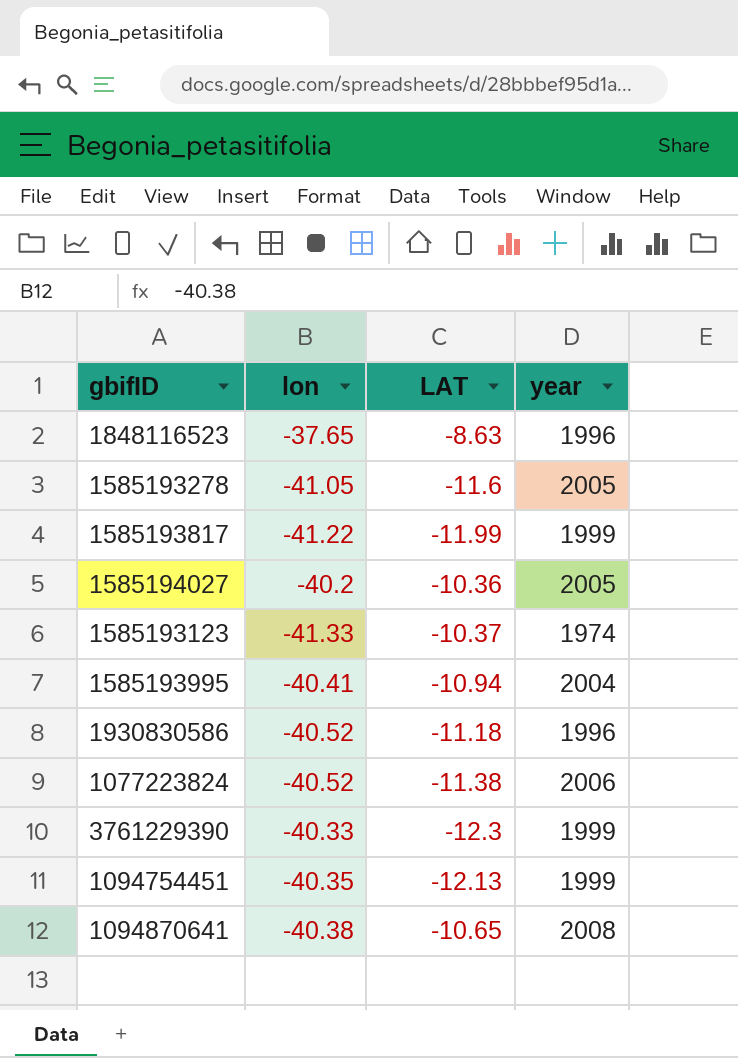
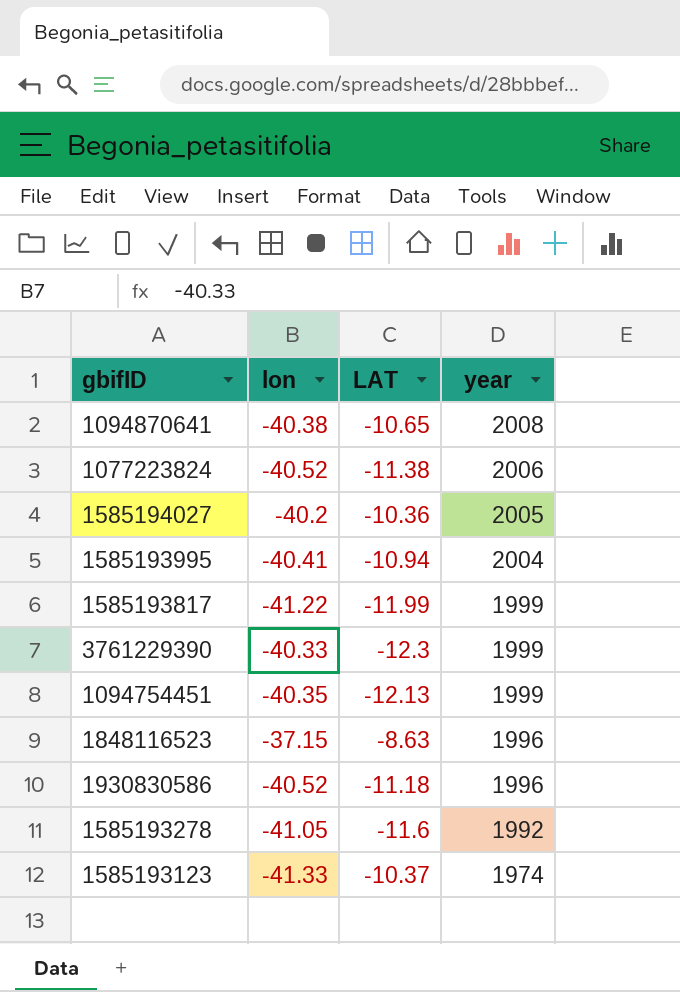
row order: none -> year descending
1848116523 | lon: -37.65 -> -37.15
1585193278 | year: 2005 -> 1992

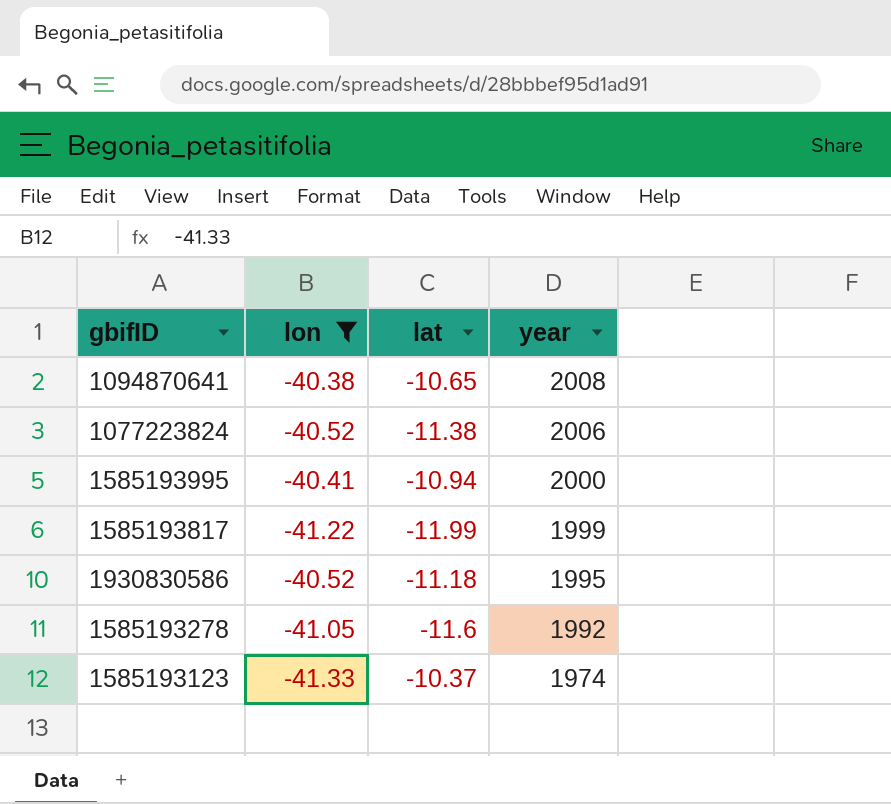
filter: none -> lon <= -40.38
column name: LAT -> lat
1585193995 | year: 2004 -> 2000
1930830586 | year: 1996 -> 1995

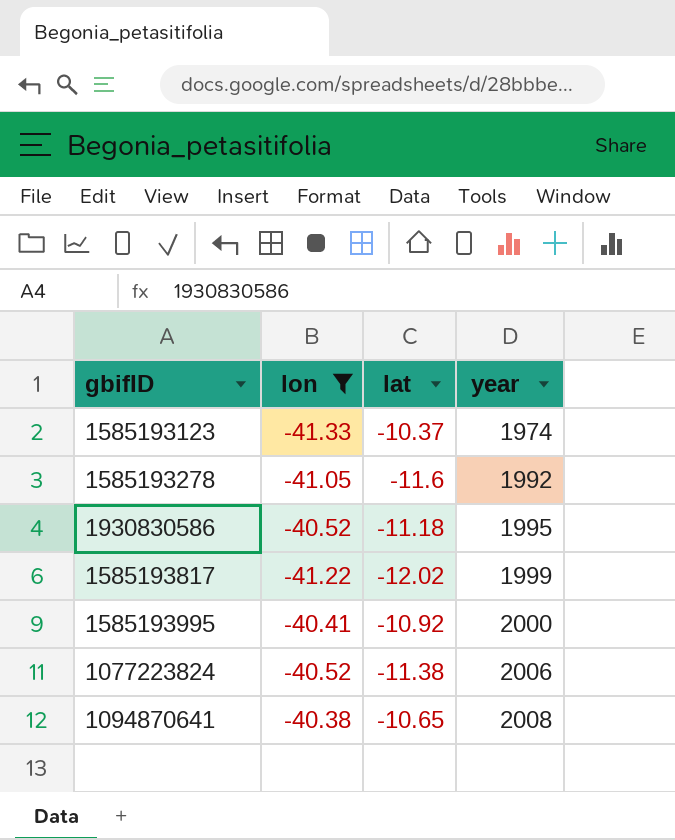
row order: year descending -> year ascending
1585193817 | lat: -11.99 -> -12.02
1585193995 | lat: -10.94 -> -10.92

